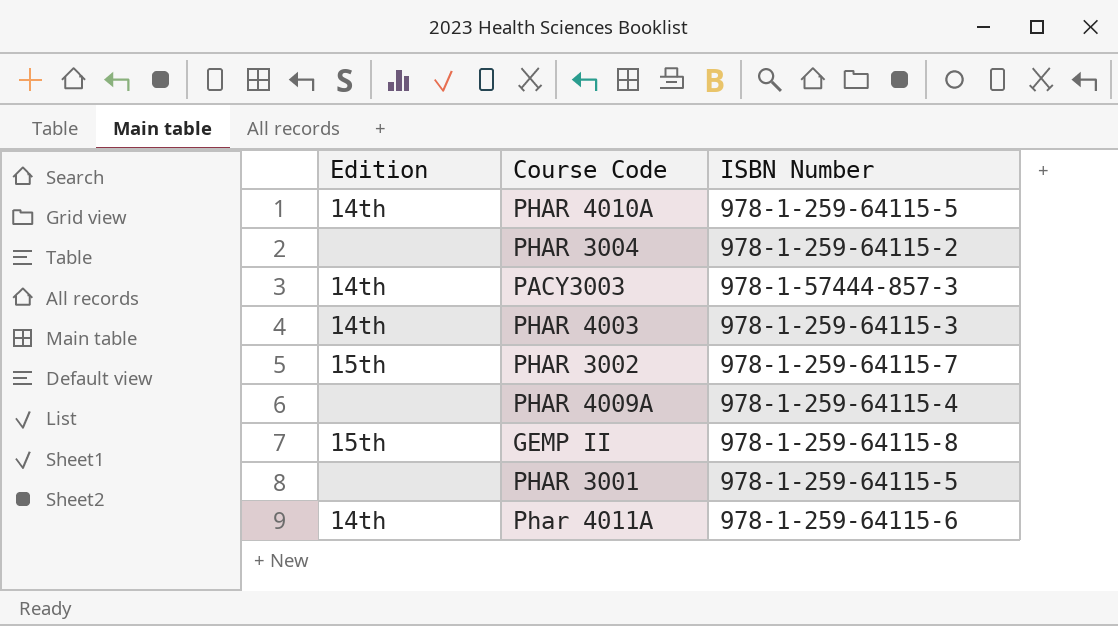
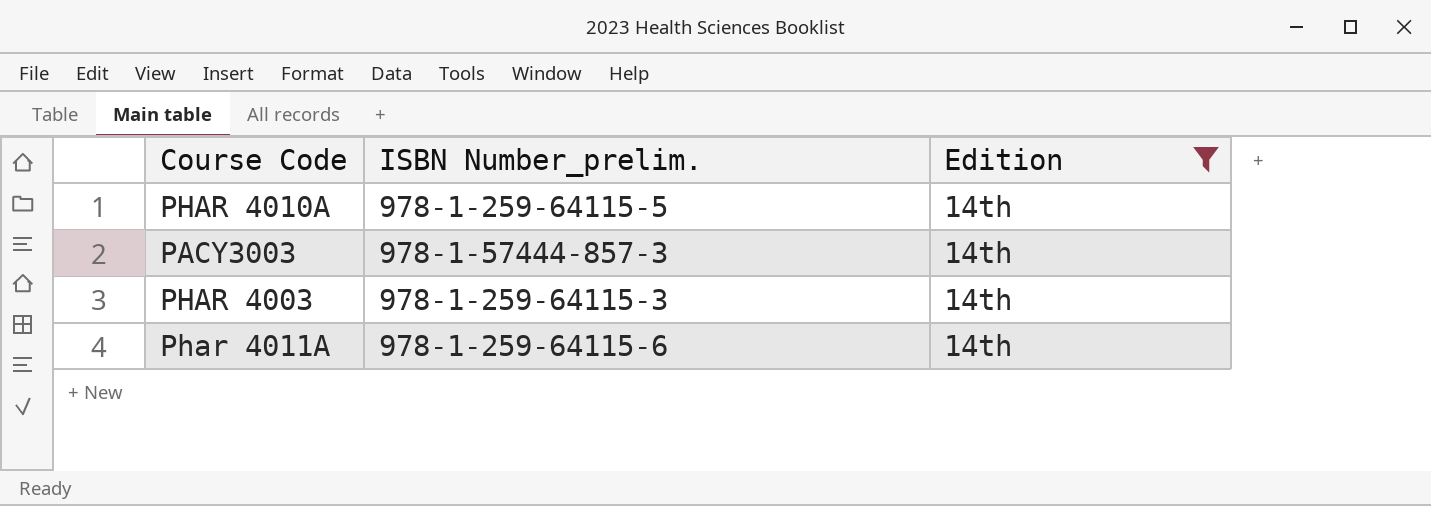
filter: none -> Edition = 14th
column name: ISBN Number -> ISBN Number_prelim.
column Edition | position: 1 -> 3

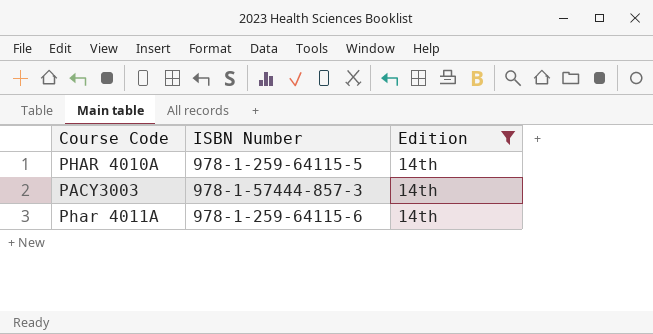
column name: ISBN Number_prelim. -> ISBN Number
row PHAR 4003: 978-1-259-64115-3 | 14th -> none

